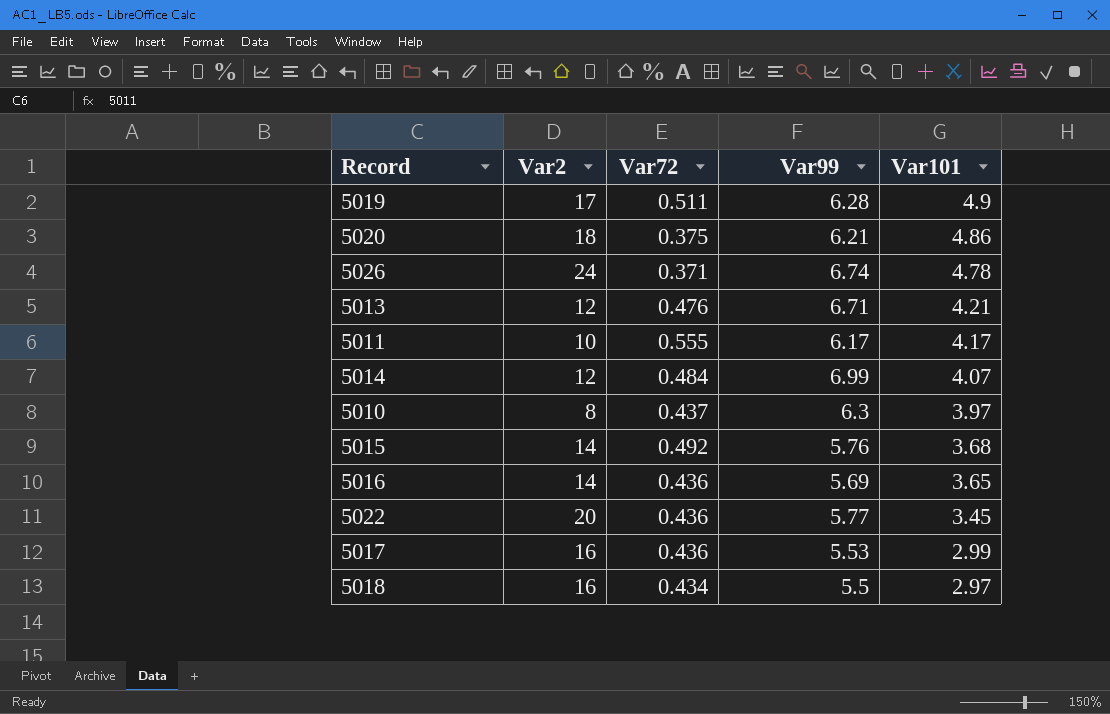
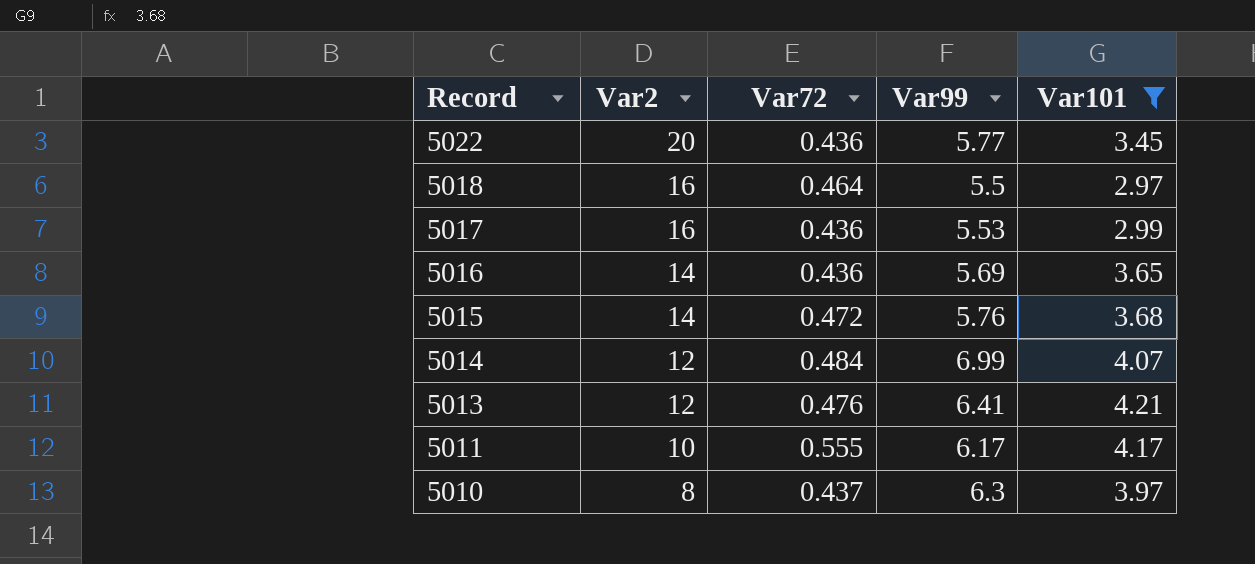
filter: none -> Var101 <= 4.21
row order: Var101 descending -> Record descending
5018 | Var72: 0.434 -> 0.464
5015 | Var72: 0.492 -> 0.472
5013 | Var99: 6.71 -> 6.41

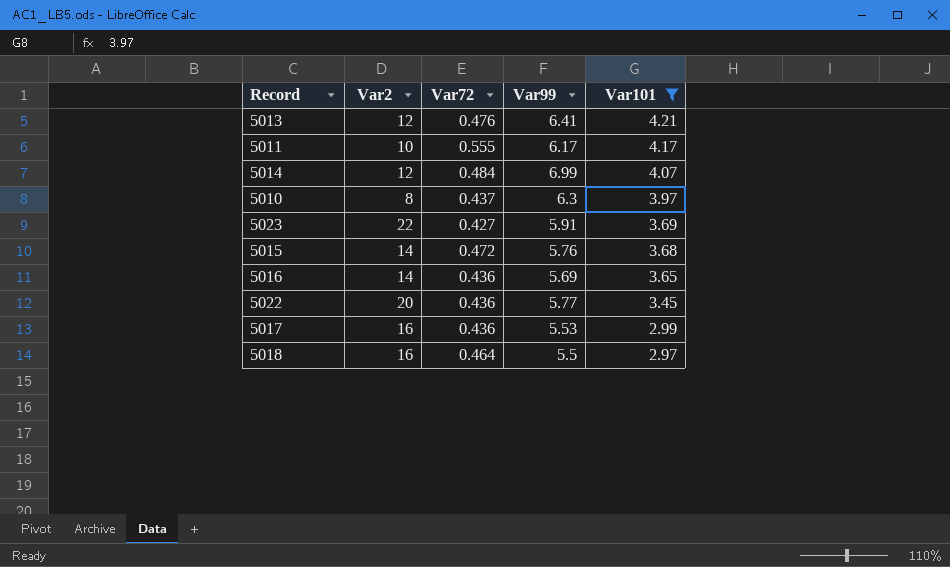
row order: Record descending -> Var101 descending
row 5023: none -> 22 | 0.427 | 5.91 | 3.69

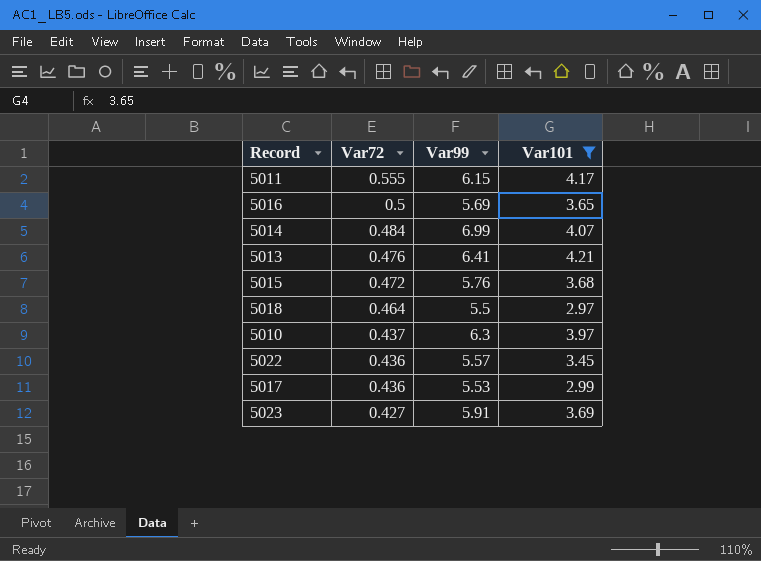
row order: Var101 descending -> Var72 descending
column Var2 | position: 2 -> none
5011 | Var99: 6.17 -> 6.15
5016 | Var72: 0.436 -> 0.5
5022 | Var99: 5.77 -> 5.57

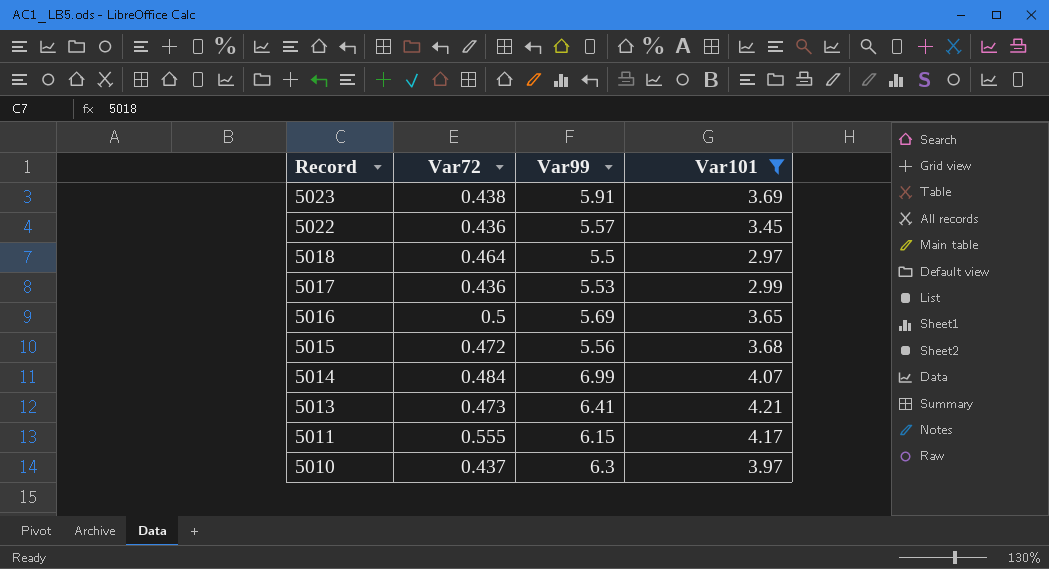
row order: Var72 descending -> Record descending
5023 | Var72: 0.427 -> 0.438
5015 | Var99: 5.76 -> 5.56
5013 | Var72: 0.476 -> 0.473

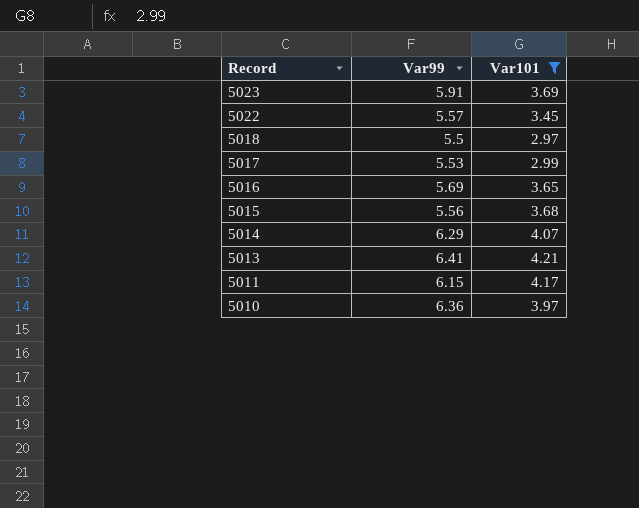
column Var72 | position: 2 -> none
5014 | Var99: 6.99 -> 6.29
5010 | Var99: 6.3 -> 6.36

